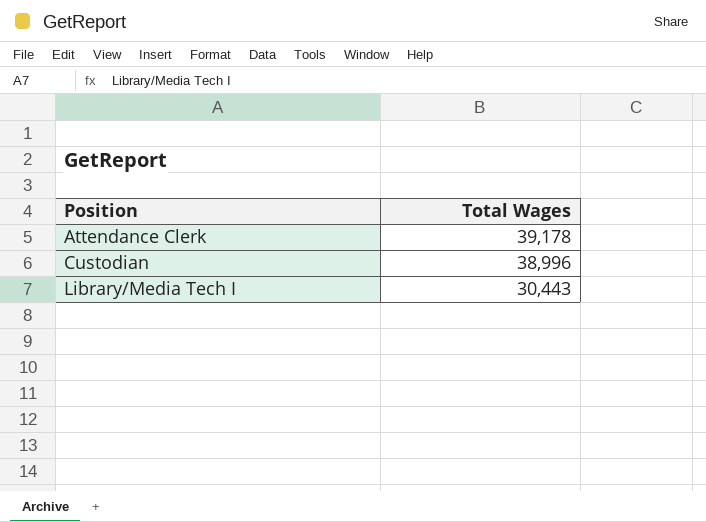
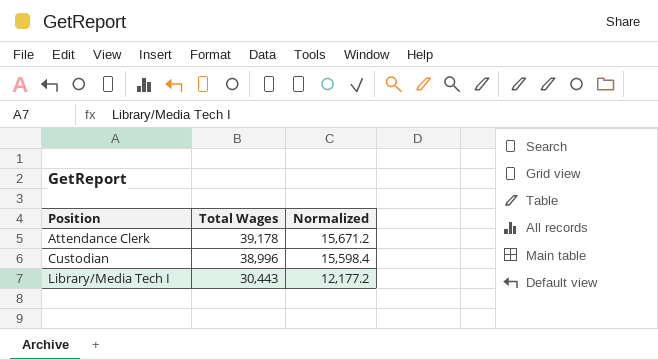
column Normalized | formula: none -> [Total Wages] * 0.4

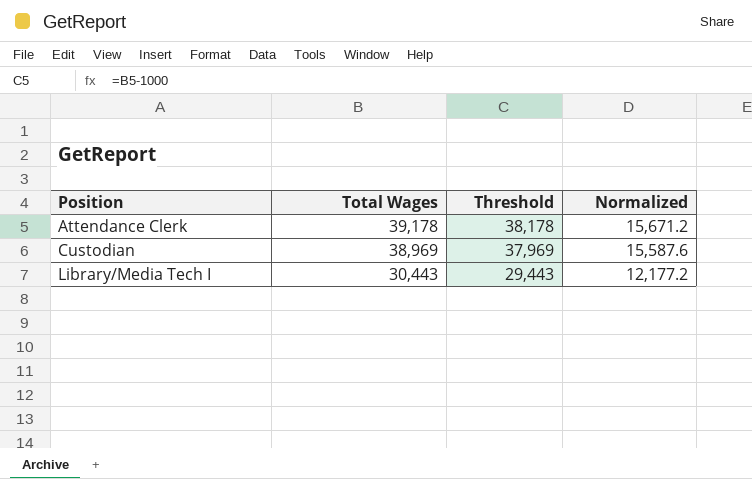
column Threshold | formula: none -> [Total Wages] - 1000
Custodian | Total Wages: 38,996 -> 38,969
Custodian | Normalized: 15,598.4 -> 15,587.6

